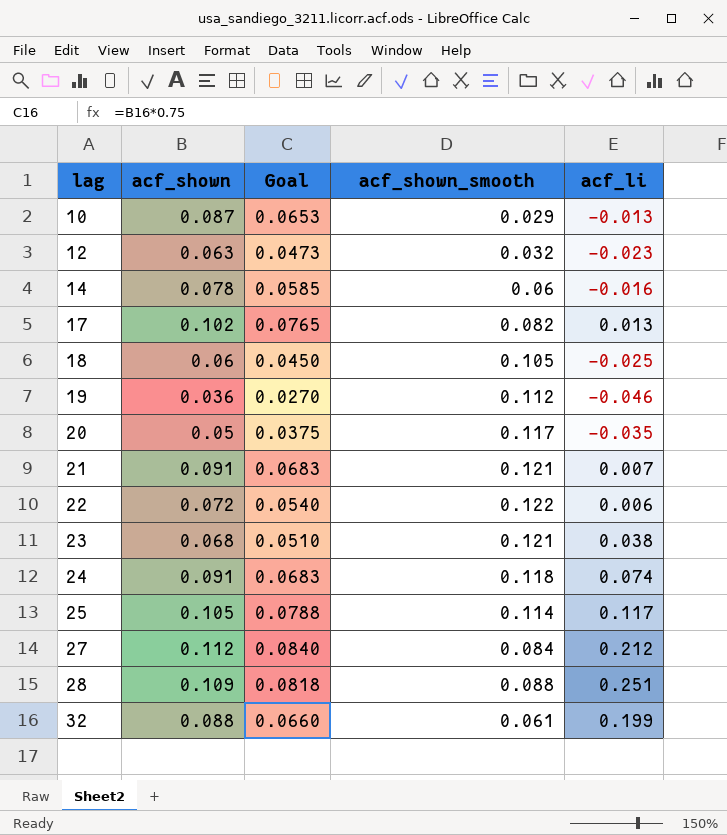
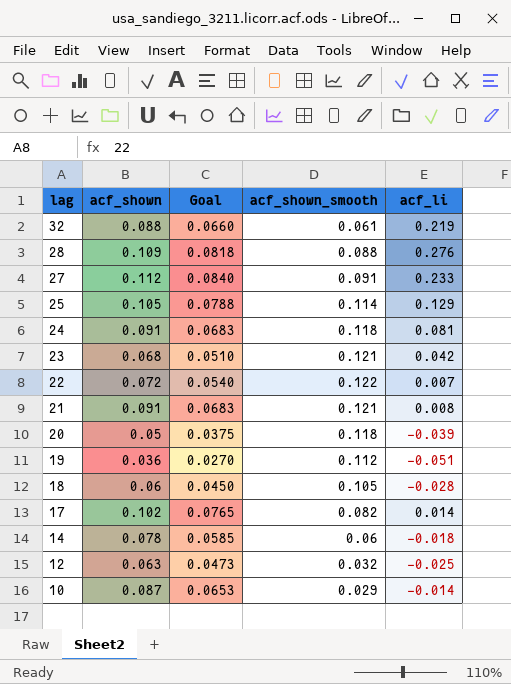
row order: lag ascending -> lag descending
32 | acf_li: 0.199 -> 0.219
28 | acf_li: 0.251 -> 0.276
27 | acf_shown_smooth: 0.084 -> 0.091
27 | acf_li: 0.212 -> 0.233
25 | acf_li: 0.117 -> 0.129
24 | acf_li: 0.074 -> 0.081
23 | acf_li: 0.038 -> 0.042
22 | acf_li: 0.006 -> 0.007
21 | acf_li: 0.007 -> 0.008
20 | acf_shown_smooth: 0.117 -> 0.118
20 | acf_li: -0.035 -> -0.039
19 | acf_li: -0.046 -> -0.051
18 | acf_li: -0.025 -> -0.028
17 | acf_li: 0.013 -> 0.014
14 | acf_li: -0.016 -> -0.018
12 | acf_li: -0.023 -> -0.025
10 | acf_li: -0.013 -> -0.014

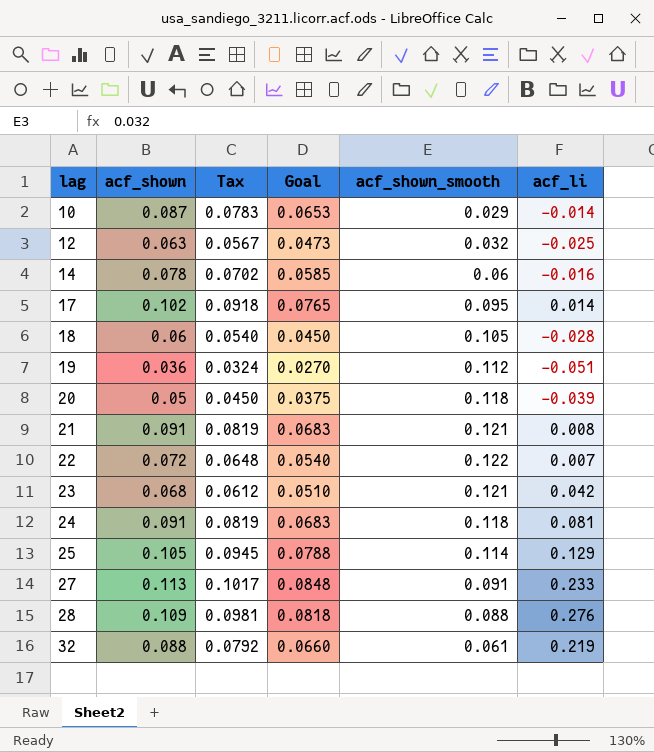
row order: lag descending -> lag ascending
column Tax | formula: none -> [acf_shown] * 0.9
14 | acf_li: -0.018 -> -0.016
17 | acf_shown_smooth: 0.082 -> 0.095
27 | acf_shown: 0.112 -> 0.113
27 | Goal: 0.0840 -> 0.0848

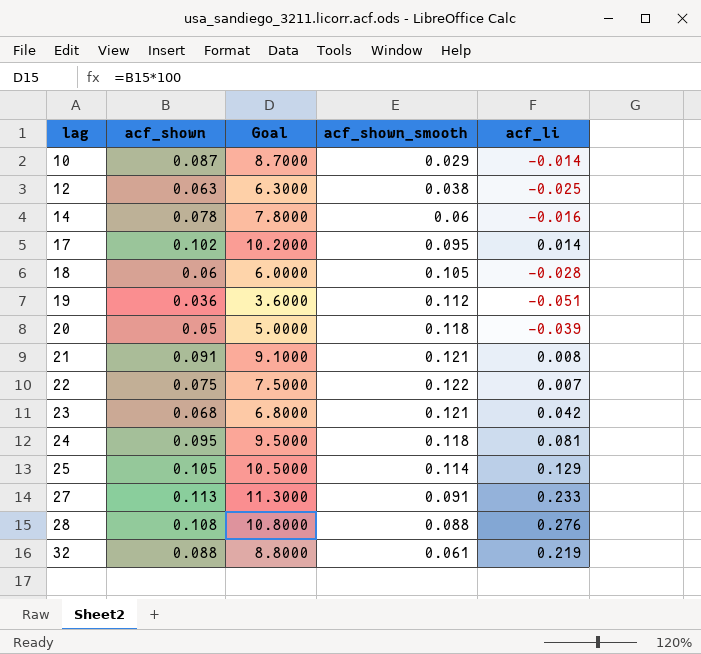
column Tax | formula: [acf_shown] * 0.9 -> none
column Goal | formula: [acf_shown] * 0.75 -> [acf_shown] * 100
12 | acf_shown_smooth: 0.032 -> 0.038
22 | acf_shown: 0.072 -> 0.075
24 | acf_shown: 0.091 -> 0.095
28 | acf_shown: 0.109 -> 0.108

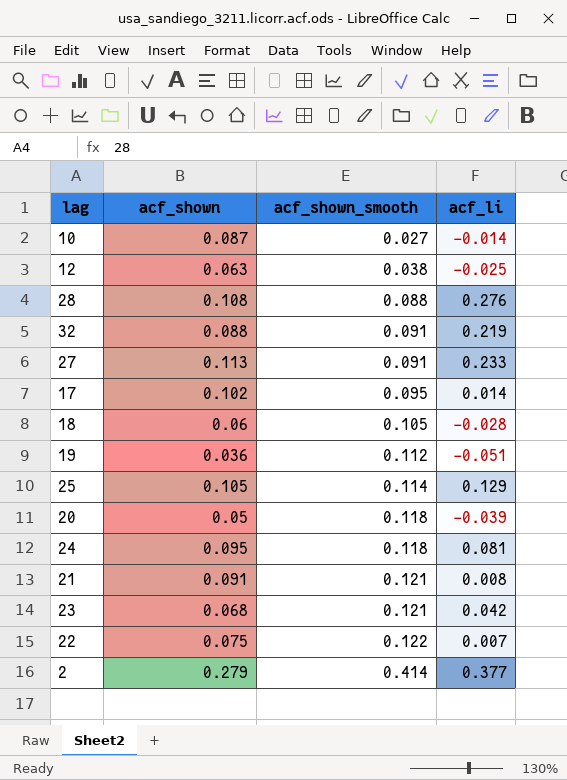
row order: lag ascending -> acf_shown_smooth ascending
column Goal | formula: [acf_shown] * 100 -> none
row 14: 0.078 | 7.8000 | 0.06 | -0.016 -> none
10 | acf_shown_smooth: 0.029 -> 0.027
32 | acf_shown_smooth: 0.061 -> 0.091
row 2: none -> 0.279 | 0.414 | 0.377

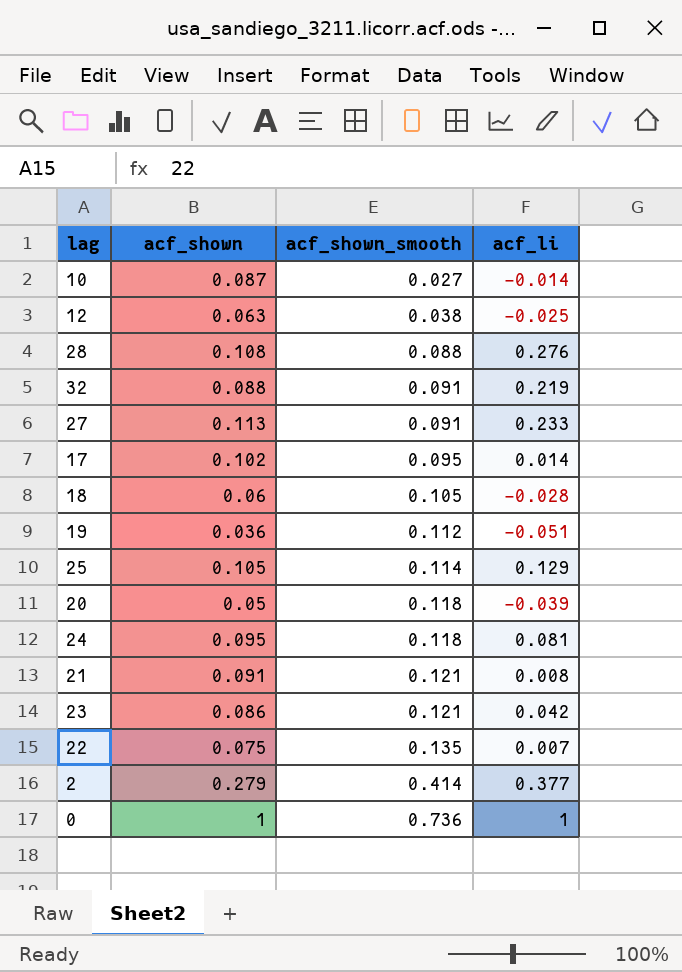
23 | acf_shown: 0.068 -> 0.086
22 | acf_shown_smooth: 0.122 -> 0.135
row 0: none -> 1 | 0.736 | 1

